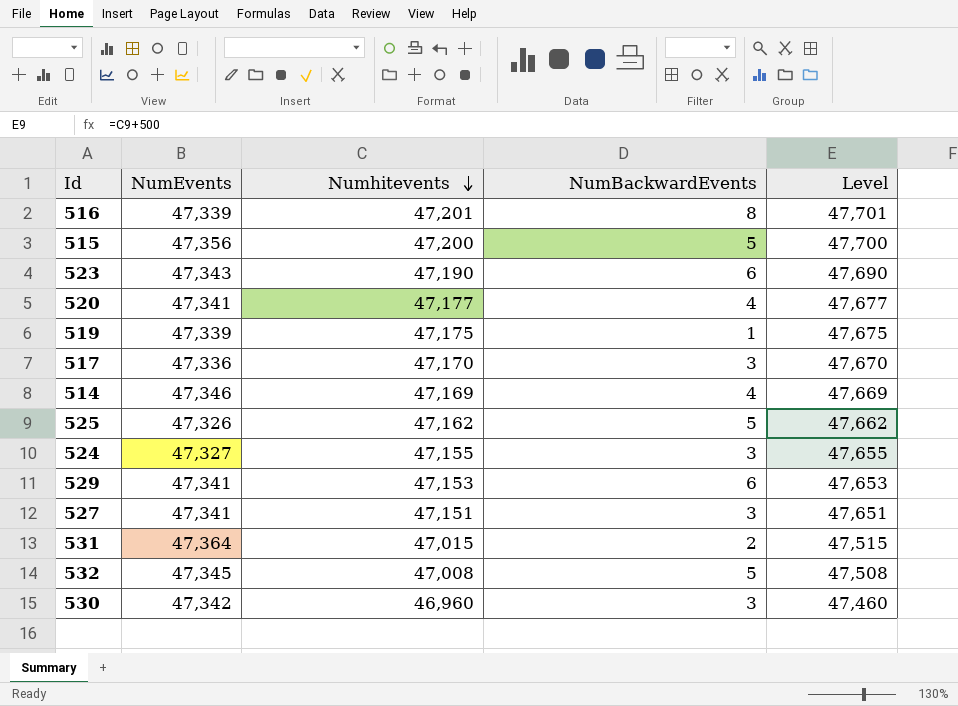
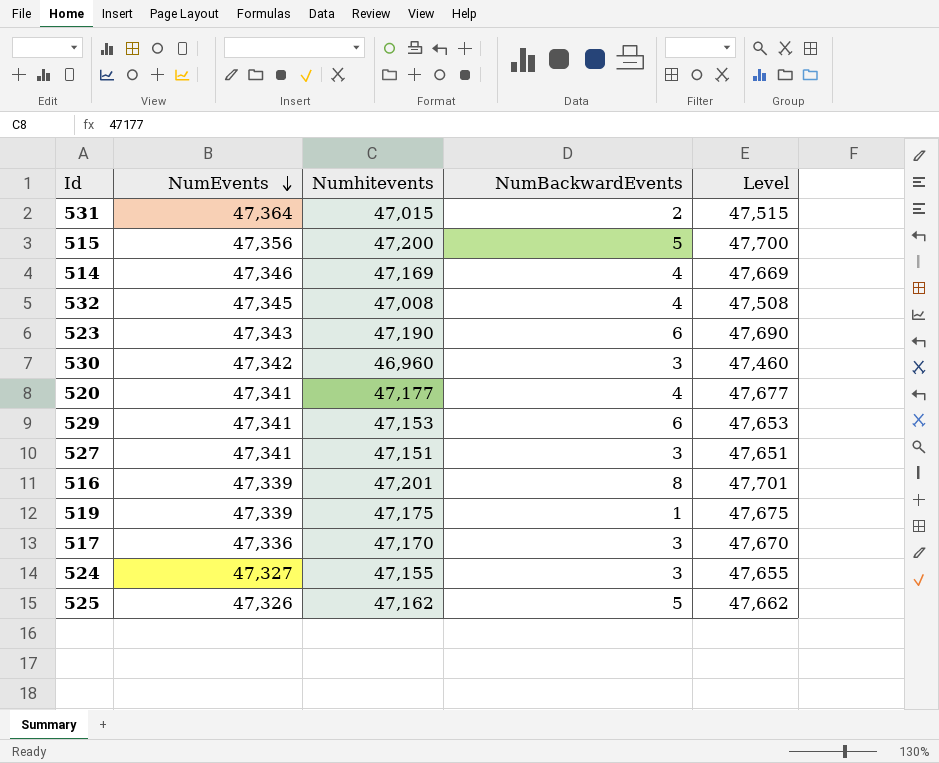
row order: Numhitevents descending -> NumEvents descending
532 | NumBackwardEvents: 5 -> 4

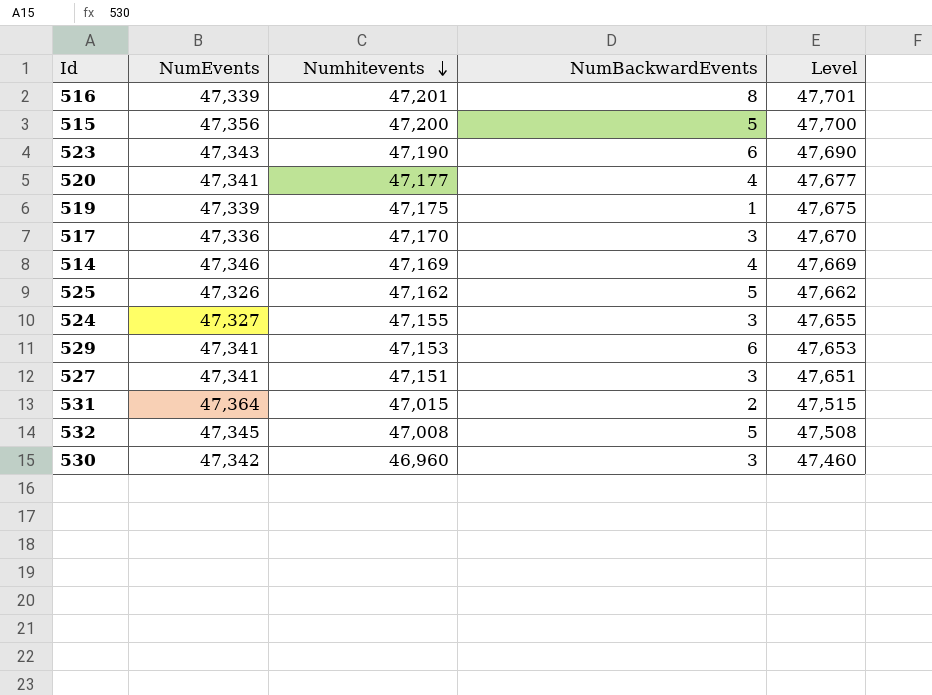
row order: NumEvents descending -> Numhitevents descending
532 | NumBackwardEvents: 4 -> 5

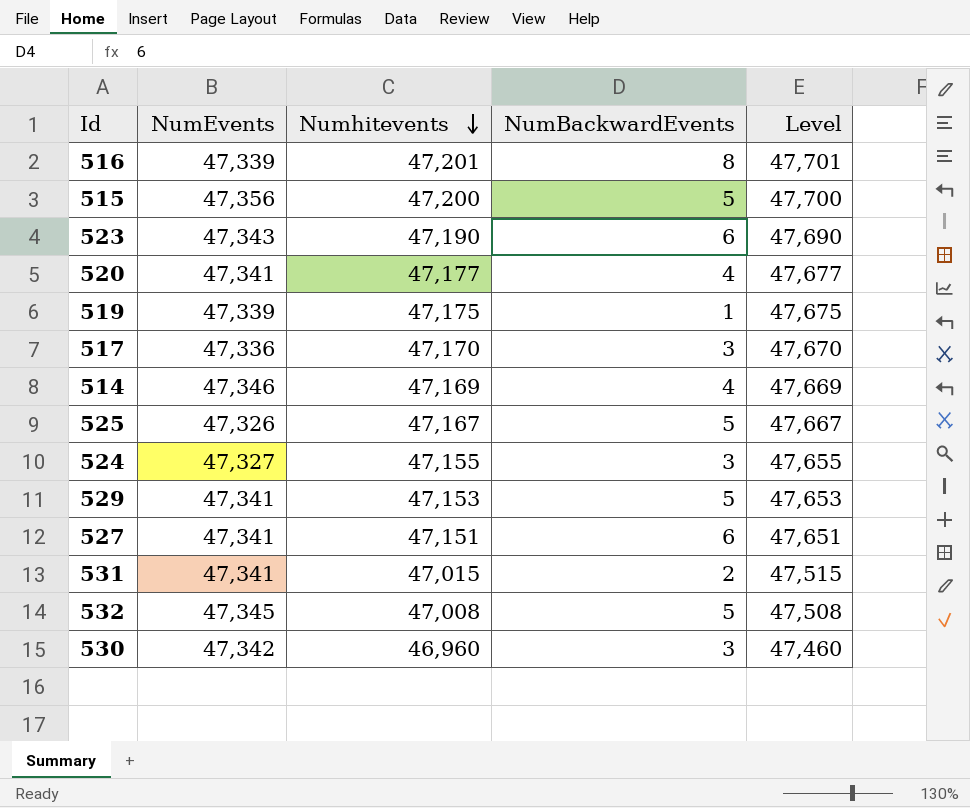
525 | Numhitevents: 47,162 -> 47,167
525 | Level: 47,662 -> 47,667
529 | NumBackwardEvents: 6 -> 5
527 | NumBackwardEvents: 3 -> 6
531 | NumEvents: 47,364 -> 47,341

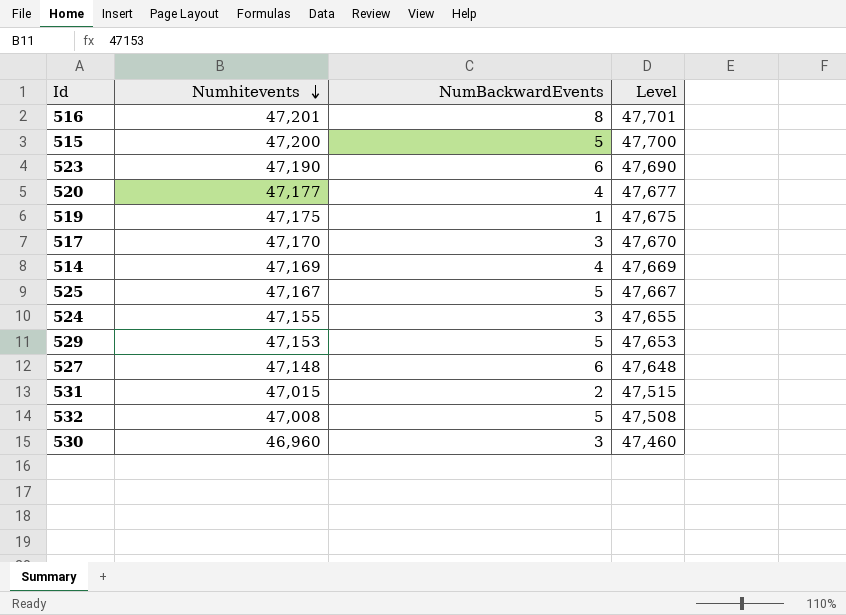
column NumEvents | position: 2 -> none
527 | Numhitevents: 47,151 -> 47,148
527 | Level: 47,651 -> 47,648

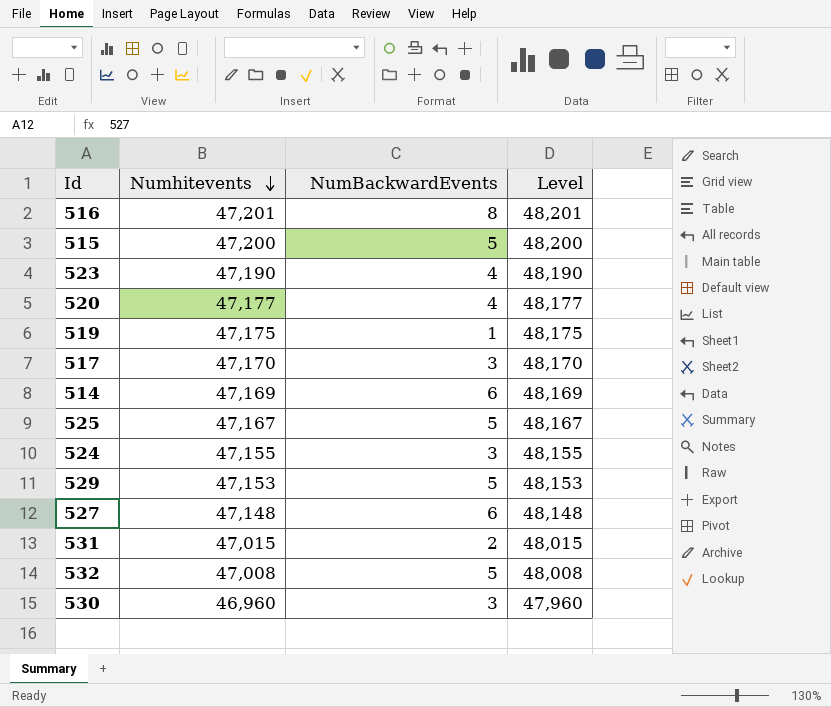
column Level | formula: [Numhitevents] + 500 -> [Numhitevents] + 1000
523 | NumBackwardEvents: 6 -> 4
514 | NumBackwardEvents: 4 -> 6

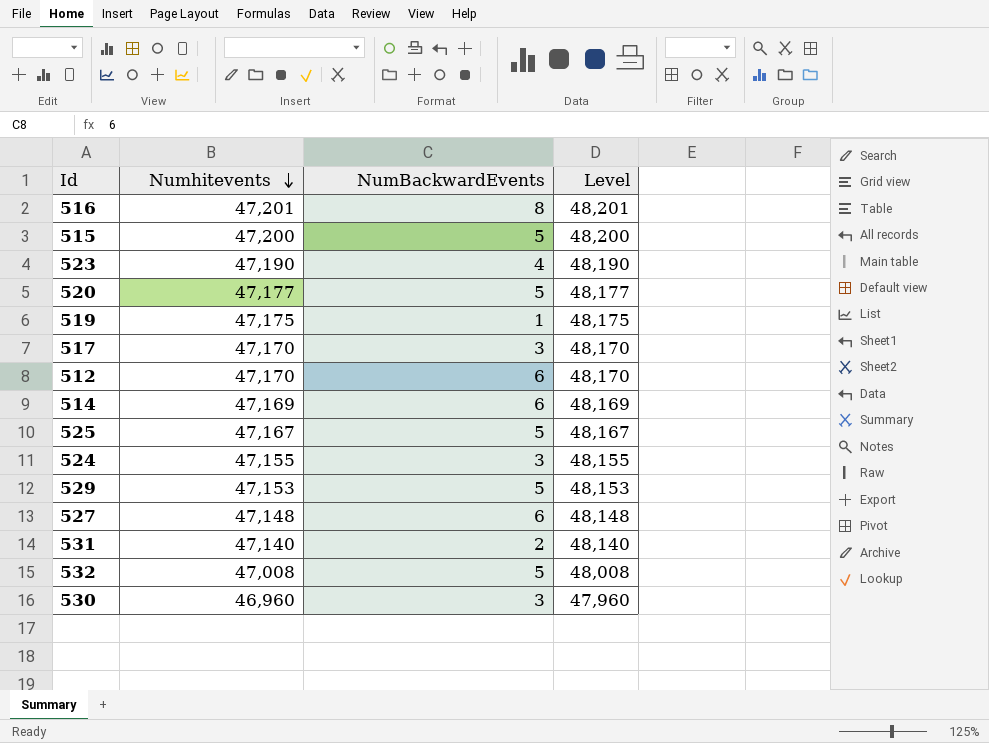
520 | NumBackwardEvents: 4 -> 5
row 512: none -> 47,170 | 6 | 48,170
531 | Numhitevents: 47,015 -> 47,140
531 | Level: 48,015 -> 48,140

